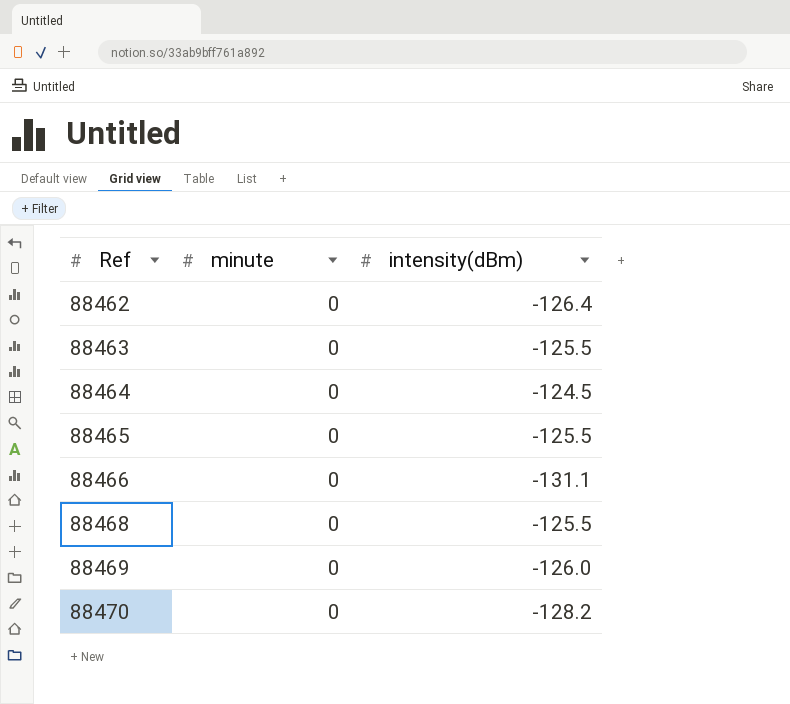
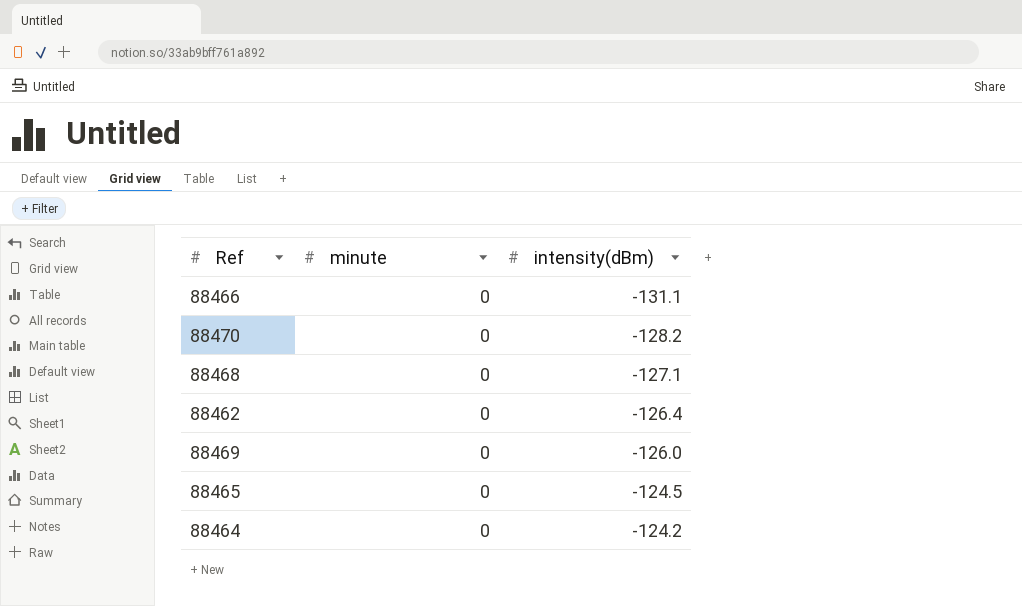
row order: Ref ascending -> intensity(dBm) ascending
row 88463: 0 | -125.5 -> none
88468 | intensity(dBm): -125.5 -> -127.1
88465 | intensity(dBm): -125.5 -> -124.5
88464 | intensity(dBm): -124.5 -> -124.2

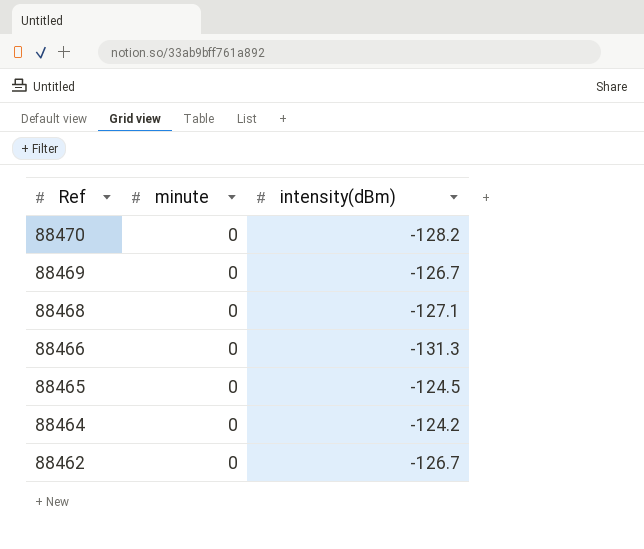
row order: intensity(dBm) ascending -> Ref descending
88469 | intensity(dBm): -126.0 -> -126.7
88466 | intensity(dBm): -131.1 -> -131.3
88462 | intensity(dBm): -126.4 -> -126.7

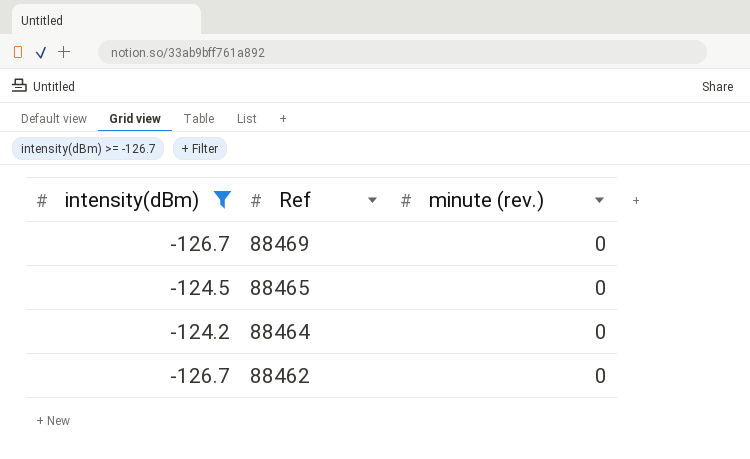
filter: none -> intensity(dBm) >= -126.7
column intensity(dBm) | position: 3 -> 1
column name: minute -> minute (rev.)

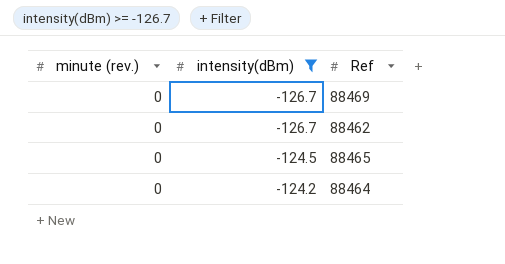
row order: Ref descending -> intensity(dBm) ascending
column minute (rev.) | position: 3 -> 1

